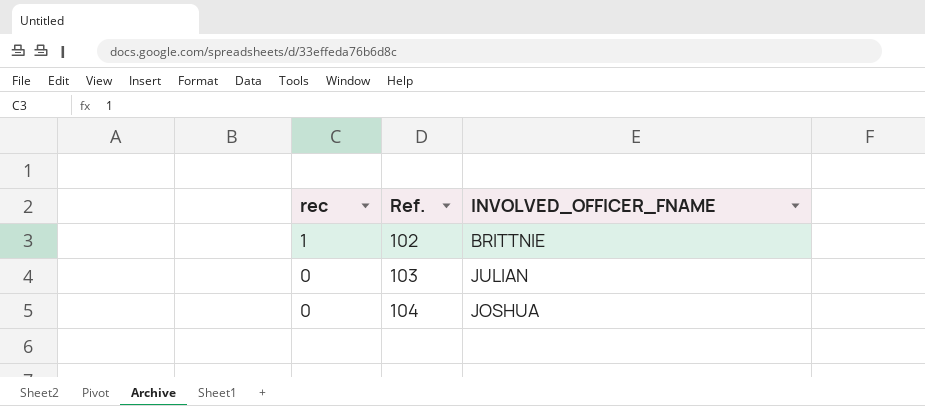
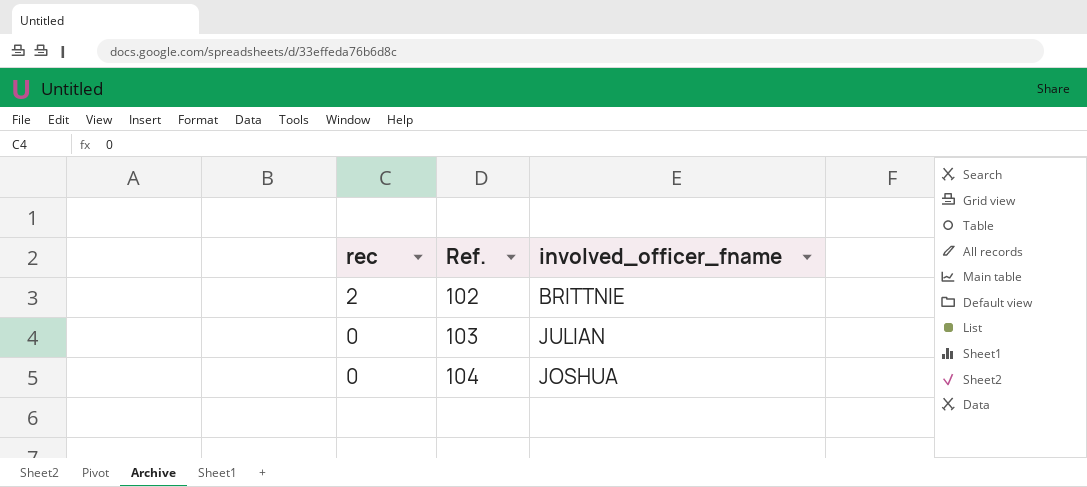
column name: INVOLVED_OFFICER_FNAME -> involved_officer_fname
102 | rec: 1 -> 2

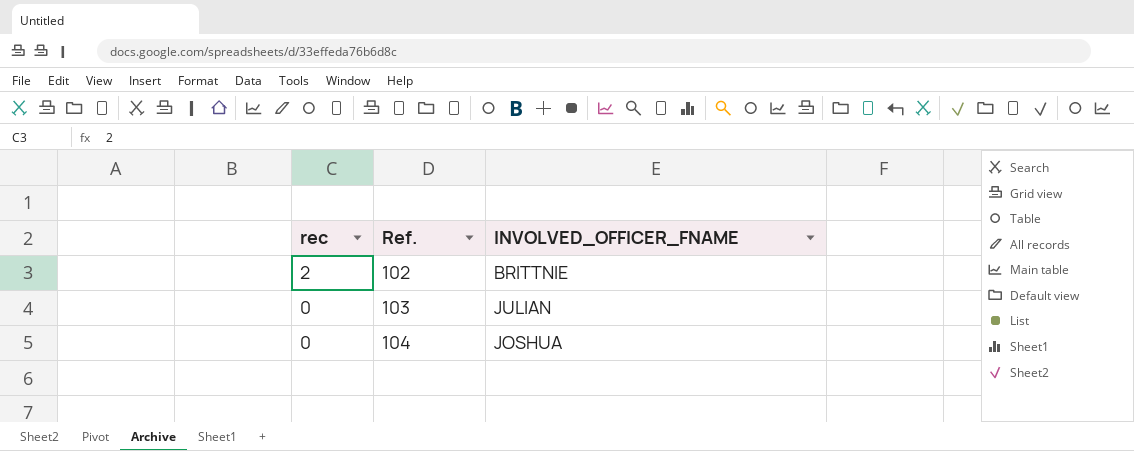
column name: involved_officer_fname -> INVOLVED_OFFICER_FNAME

